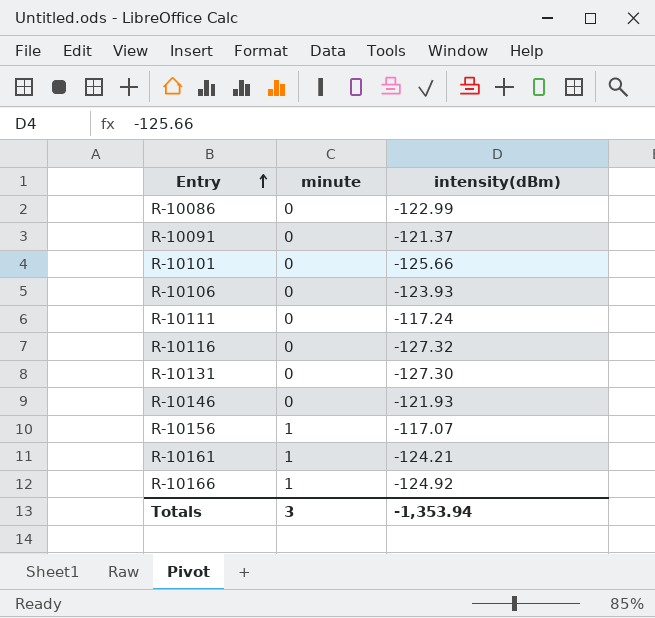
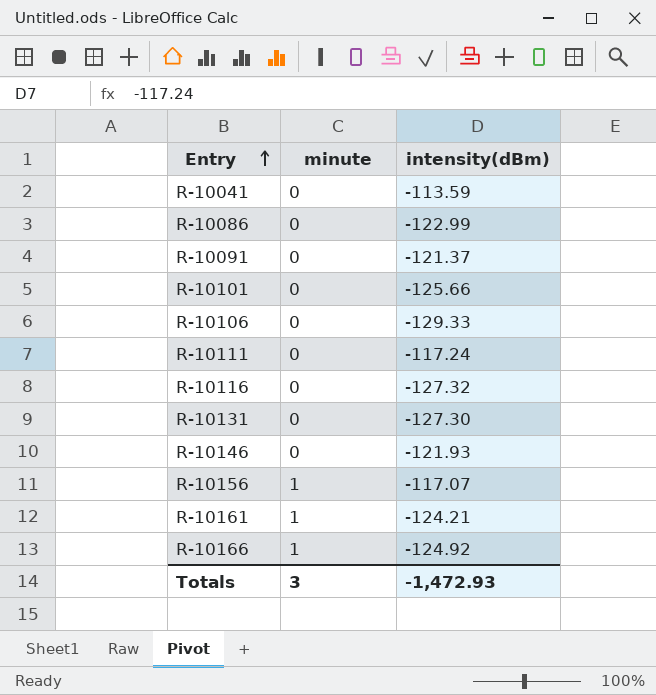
row R-10041: none -> 0 | -113.59
R-10106 | intensity(dBm): -123.93 -> -129.33
Totals | intensity(dBm): -1,353.94 -> -1,472.93

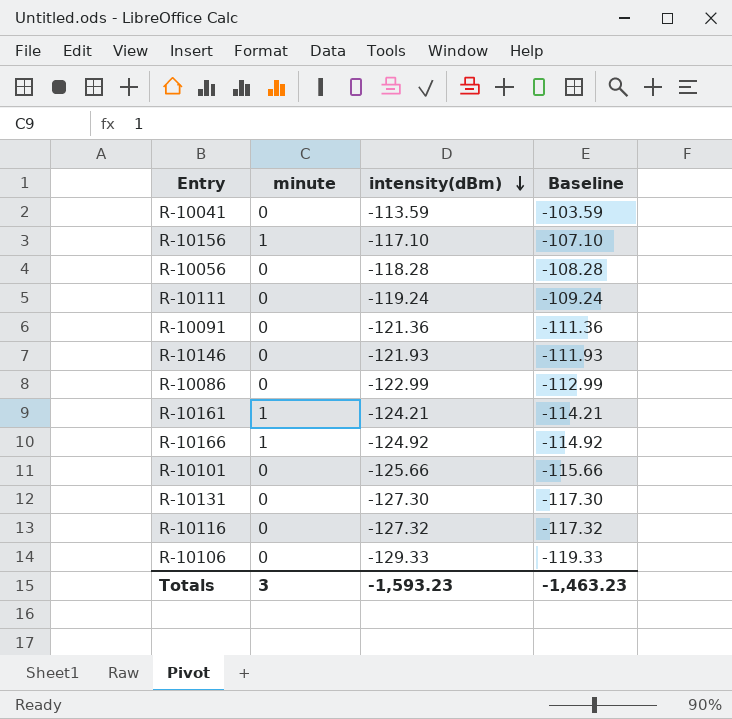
row order: Entry ascending -> intensity(dBm) descending
column Baseline | formula: none -> [intensity(dBm)] + 10
R-10156 | intensity(dBm): -117.07 -> -117.10
row R-10056: none -> 0 | -118.28 | -108.28
R-10111 | intensity(dBm): -117.24 -> -119.24
R-10091 | intensity(dBm): -121.37 -> -121.36
Totals | intensity(dBm): -1,472.93 -> -1,593.23

